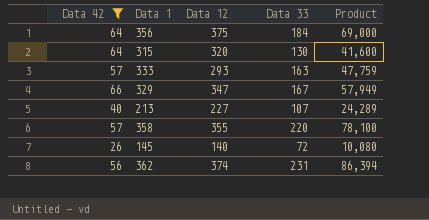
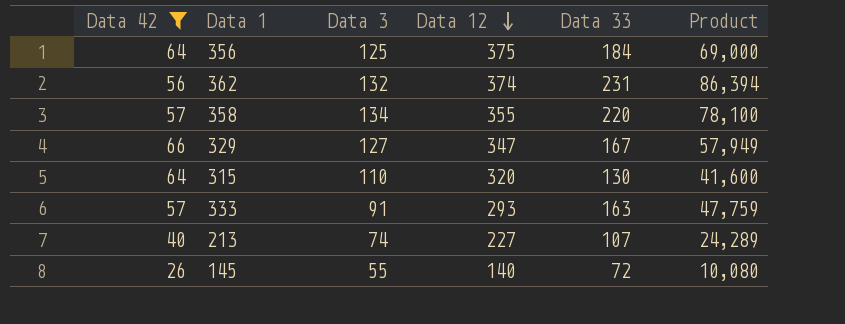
row order: none -> Data 12 descending
column Data 3 | position: none -> 3

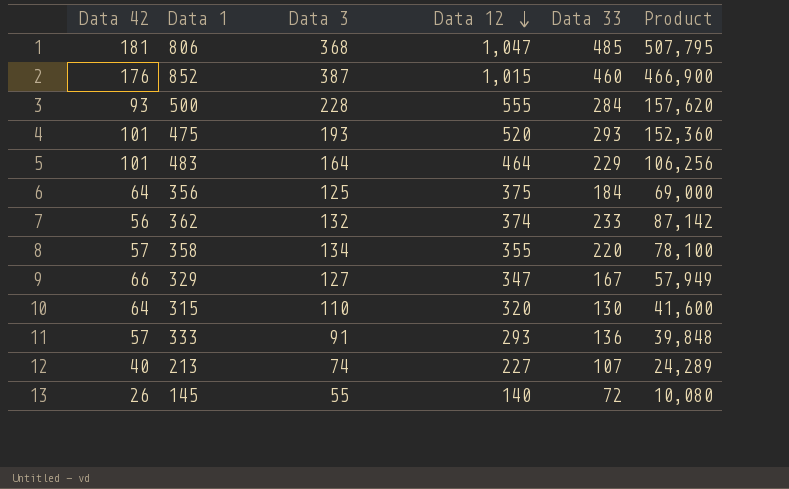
filter: Data 42 <= 66 -> none
362 | Data 33: 231 -> 233
362 | Product: 86,394 -> 87,142
333 | Data 33: 163 -> 136
333 | Product: 47,759 -> 39,848

